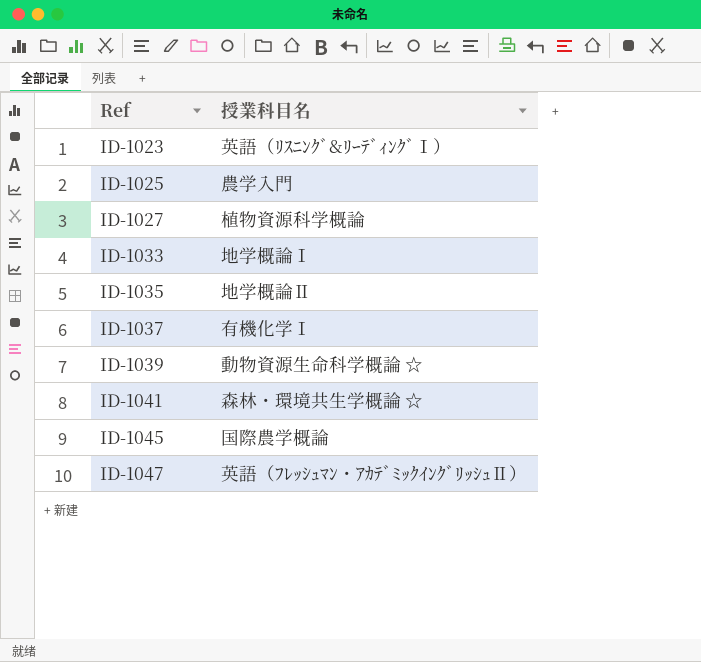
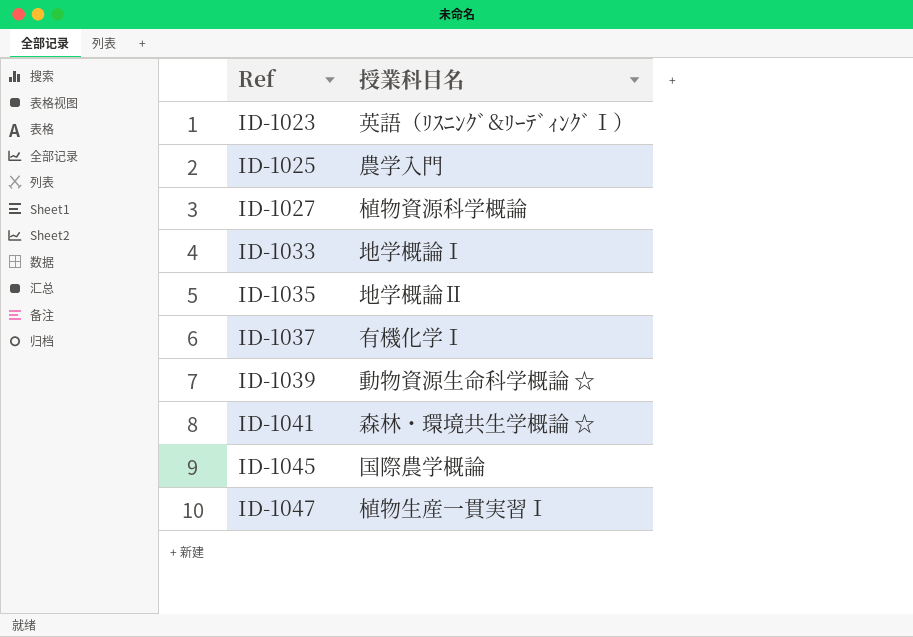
ID-1047 | 授業科目名: 英語（ﾌﾚｯｼｭﾏﾝ・ｱｶﾃﾞﾐｯｸｲﾝｸﾞﾘｯｼｭⅡ） -> 植物生産一貫実習Ⅰ

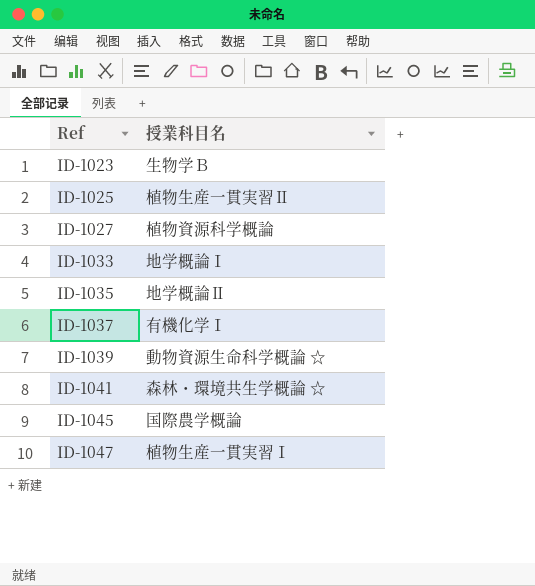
ID-1023 | 授業科目名: 英語（ﾘｽﾆﾝｸﾞ&ﾘｰﾃﾞｨﾝｸﾞⅠ） -> 生物学Ｂ
ID-1025 | 授業科目名: 農学入門 -> 植物生産一貫実習Ⅱ

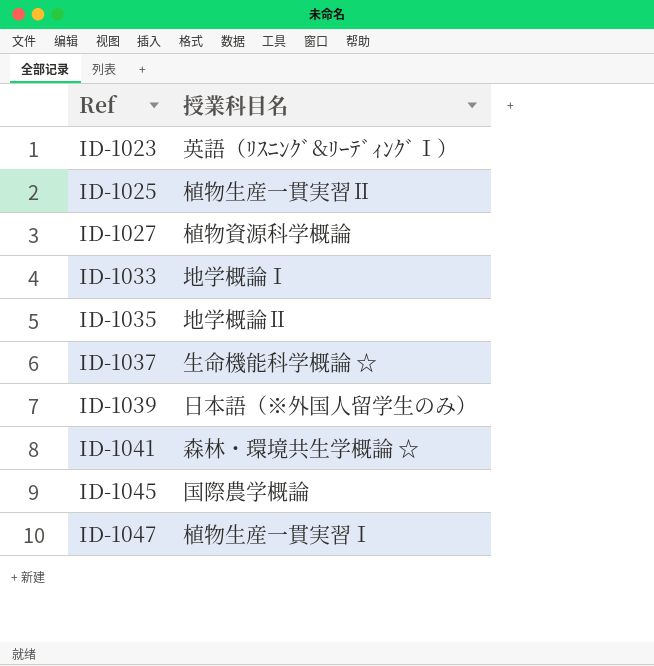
ID-1023 | 授業科目名: 生物学Ｂ -> 英語（ﾘｽﾆﾝｸﾞ&ﾘｰﾃﾞｨﾝｸﾞⅠ）
ID-1037 | 授業科目名: 有機化学Ⅰ -> 生命機能科学概論 ☆
ID-1039 | 授業科目名: 動物資源生命科学概論 ☆ -> 日本語（※外国人留学生のみ）

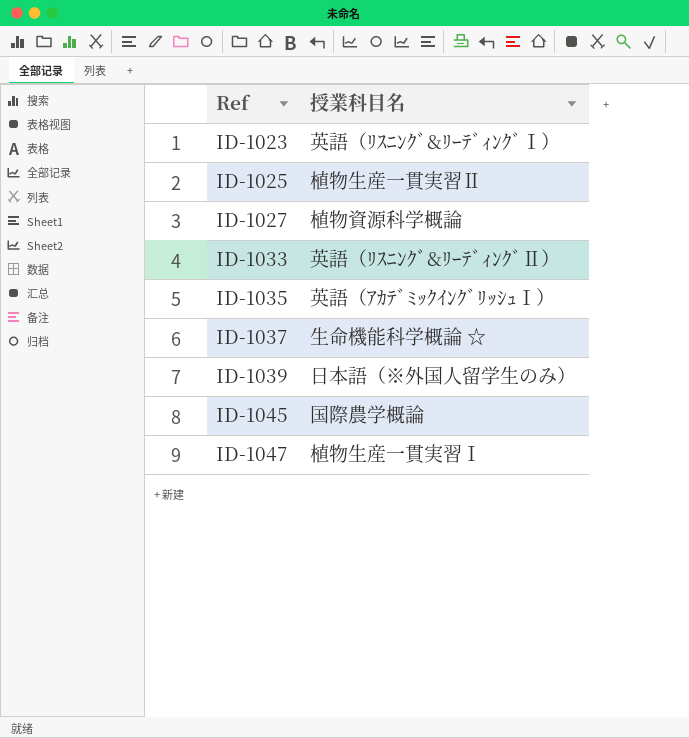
row ID-1041: 森林・環境共生学概論 ☆ -> none
ID-1033 | 授業科目名: 地学概論Ⅰ -> 英語（ﾘｽﾆﾝｸﾞ&ﾘｰﾃﾞｨﾝｸﾞⅡ）
ID-1035 | 授業科目名: 地学概論Ⅱ -> 英語（ｱｶﾃﾞﾐｯｸｲﾝｸﾞﾘｯｼｭⅠ）

